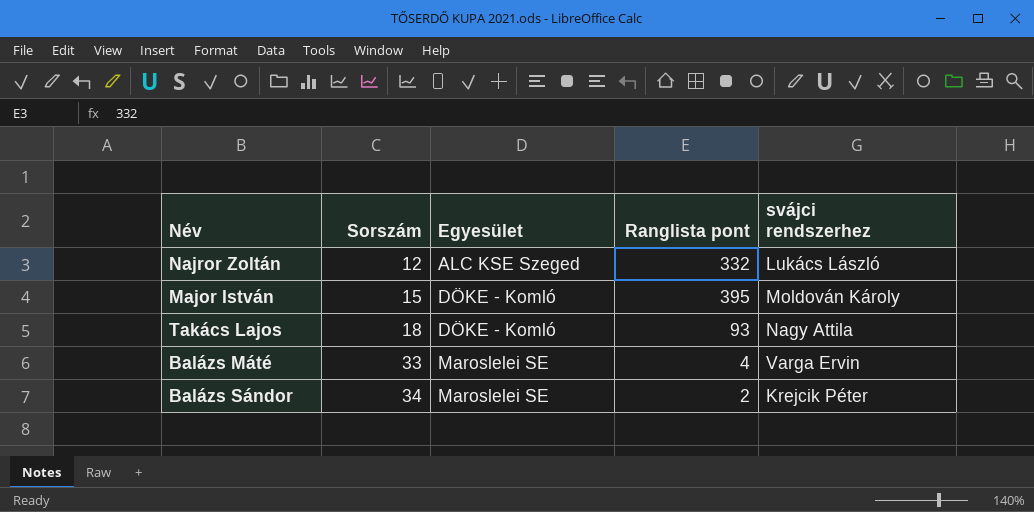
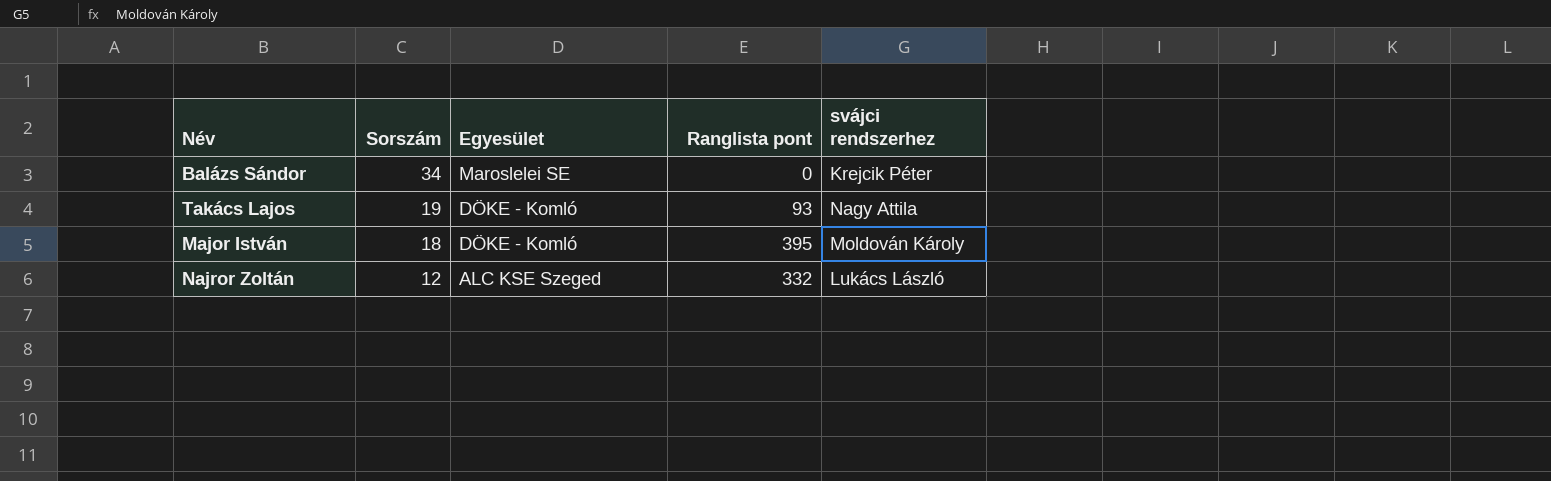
row order: Sorszám ascending -> Sorszám descending
row Balázs Máté: 33 | Maroslelei SE | 4 | Varga Ervin -> none
Balázs Sándor | Ranglista pont: 2 -> 0
Takács Lajos | Sorszám: 18 -> 19
Major István | Sorszám: 15 -> 18

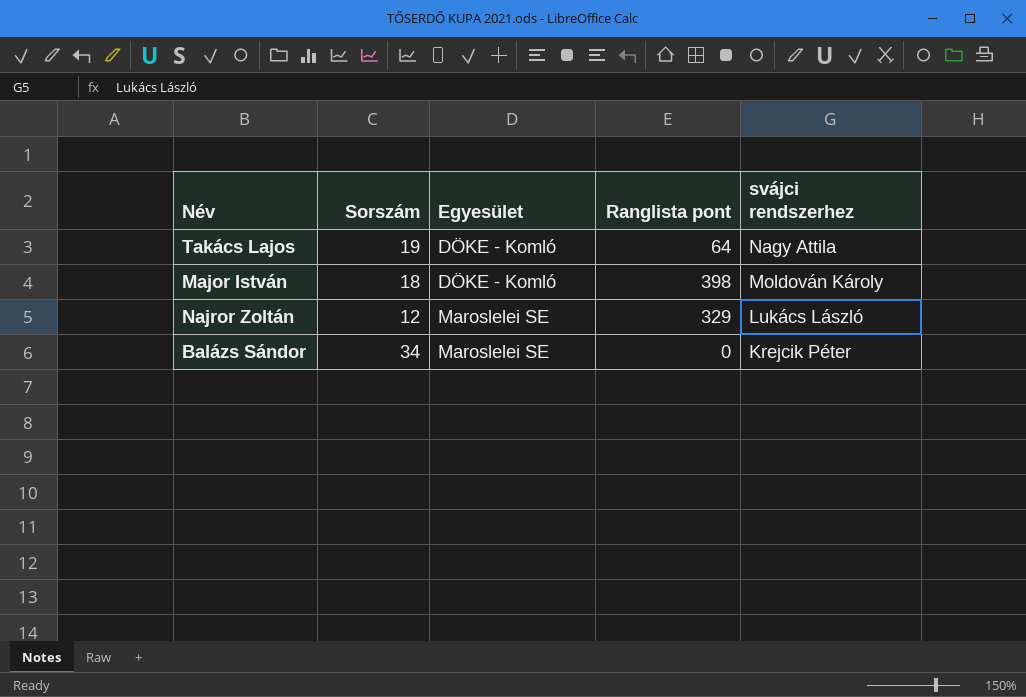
row order: Sorszám descending -> Egyesület ascending
Takács Lajos | Ranglista pont: 93 -> 64
Major István | Ranglista pont: 395 -> 398
Najror Zoltán | Egyesület: ALC KSE Szeged -> Maroslelei SE
Najror Zoltán | Ranglista pont: 332 -> 329

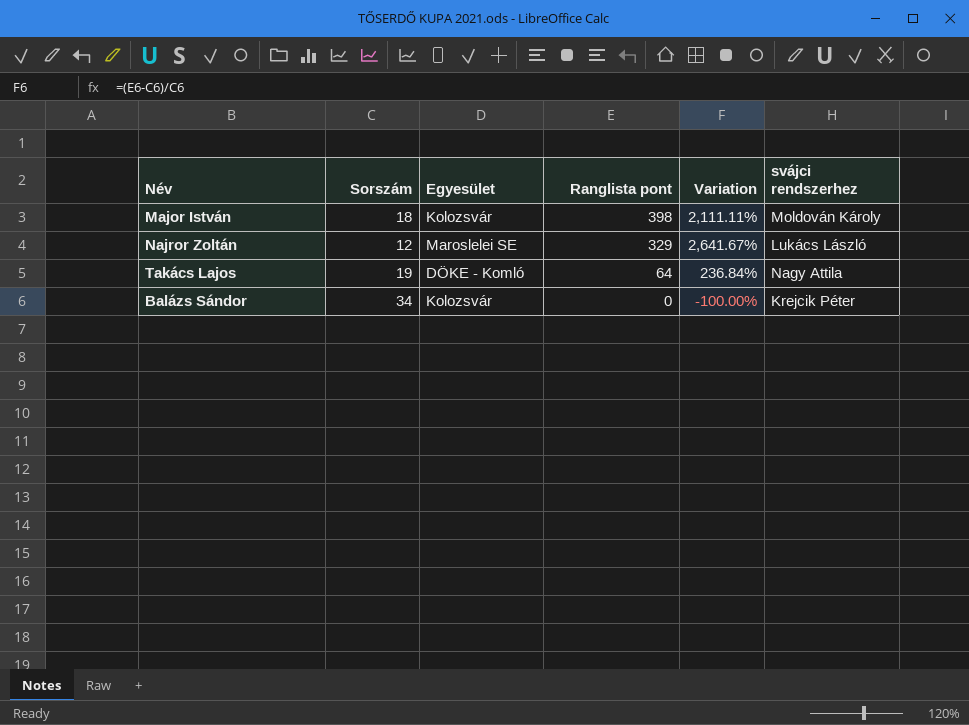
row order: Egyesület ascending -> Ranglista pont descending
column Variation | formula: none -> ([Ranglista pont] - [Sorszám]) / [Sorszám]
Major István | Egyesület: DÖKE - Komló -> Kolozsvár
Balázs Sándor | Egyesület: Maroslelei SE -> Kolozsvár

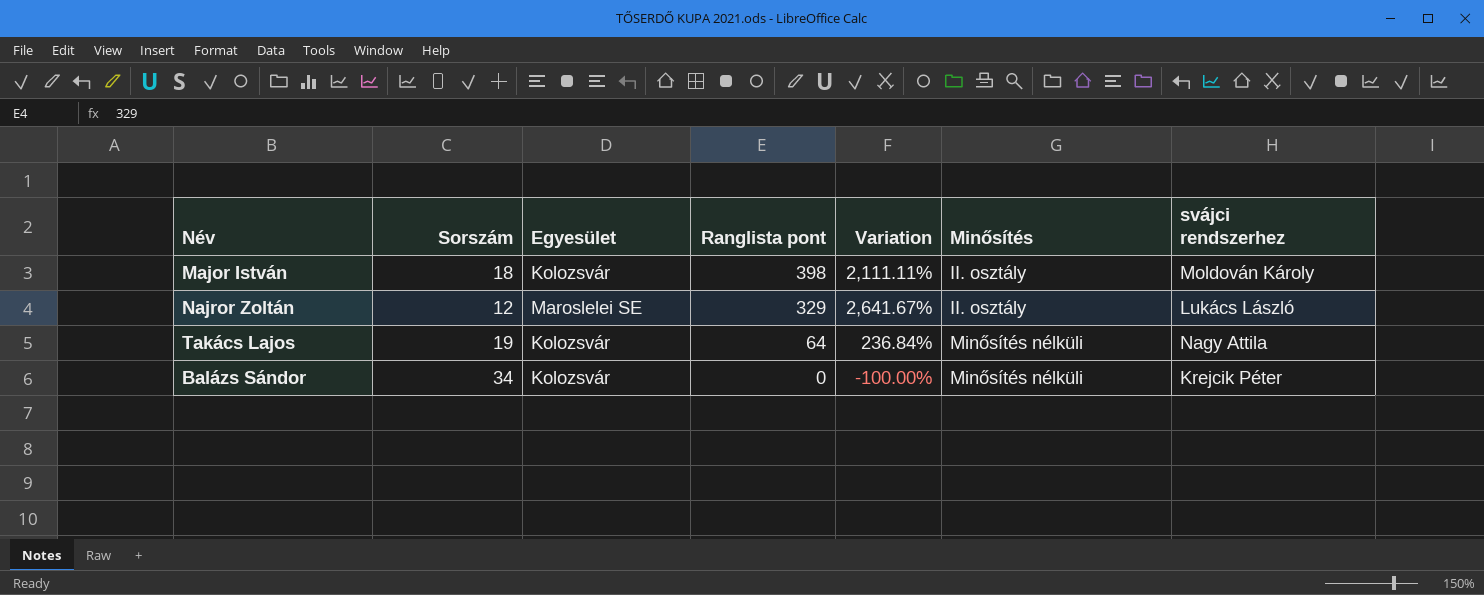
column Minősítés | position: none -> 6
Takács Lajos | Egyesület: DÖKE - Komló -> Kolozsvár

